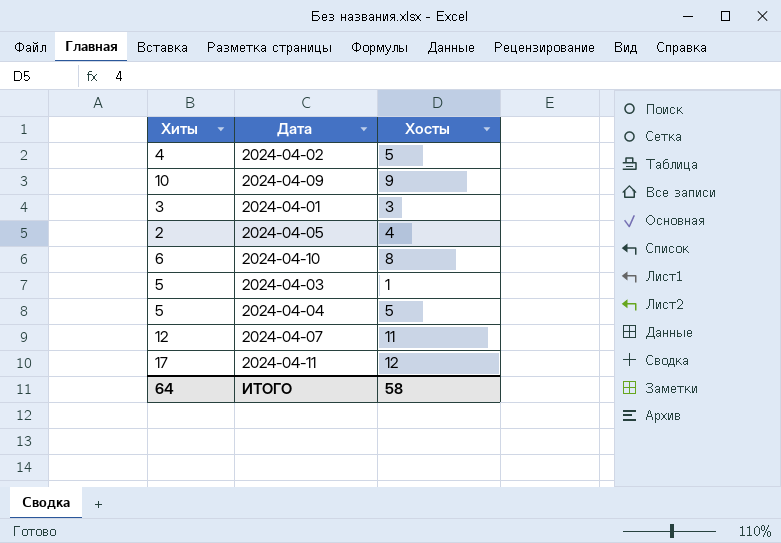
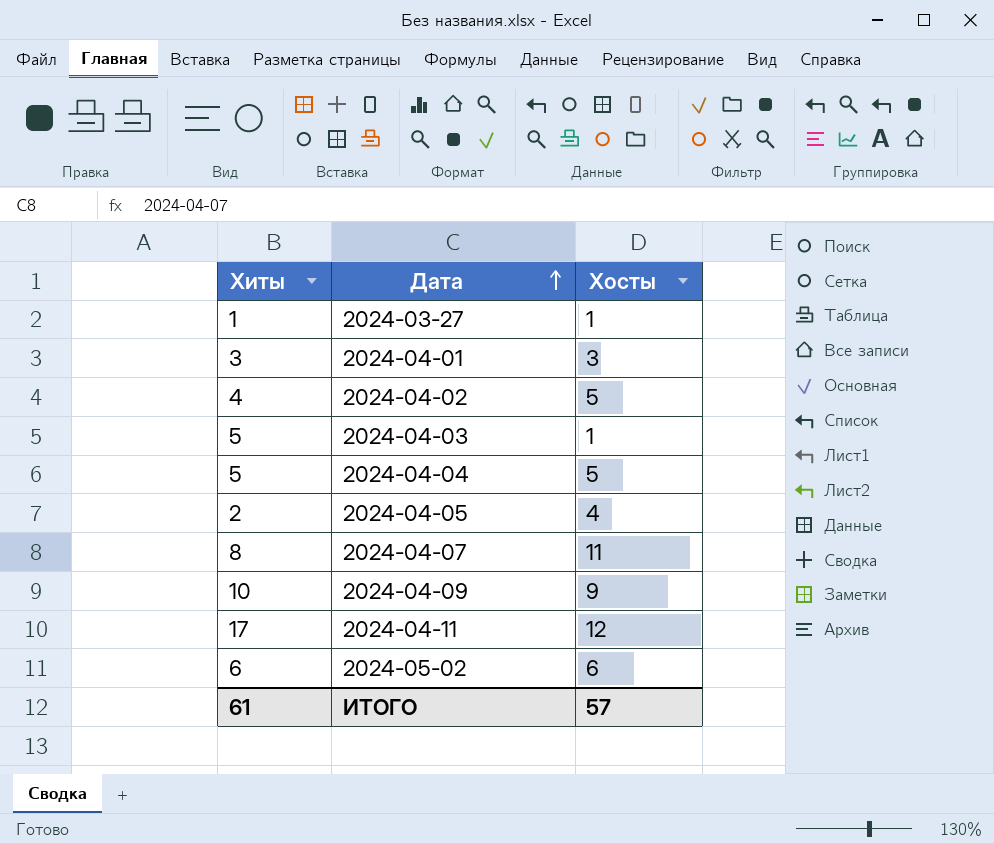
row order: none -> Дата ascending
row 2024-04-10: 6 | 8 -> none
row 2024-03-27: none -> 1 | 1
2024-04-07 | Хиты: 12 -> 8
row 2024-05-02: none -> 6 | 6
ИТОГО | Хиты: 64 -> 61
ИТОГО | Хосты: 58 -> 57

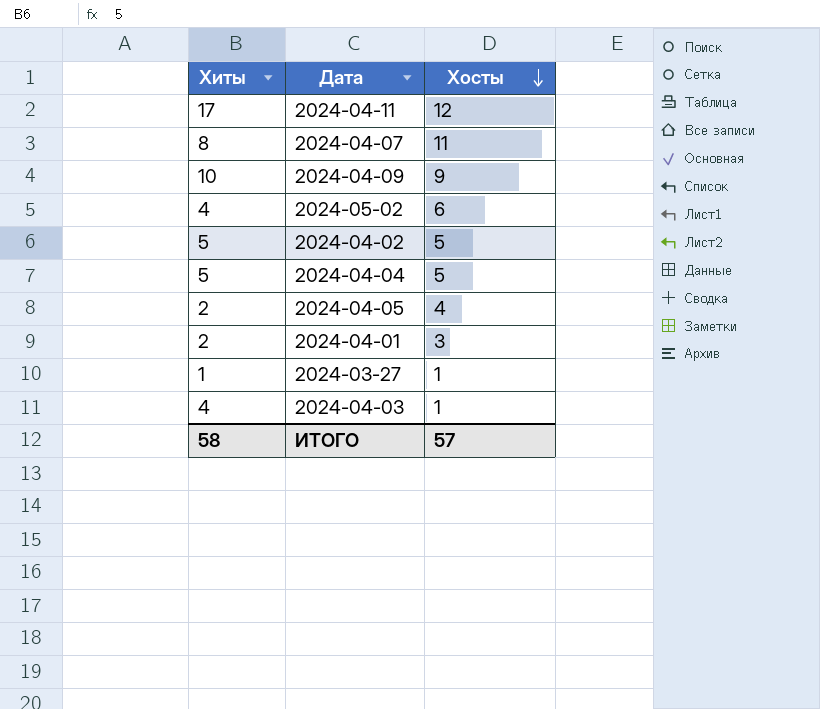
row order: Дата ascending -> Хосты descending
2024-05-02 | Хиты: 6 -> 4
2024-04-02 | Хиты: 4 -> 5
2024-04-01 | Хиты: 3 -> 2
2024-04-03 | Хиты: 5 -> 4
ИТОГО | Хиты: 61 -> 58

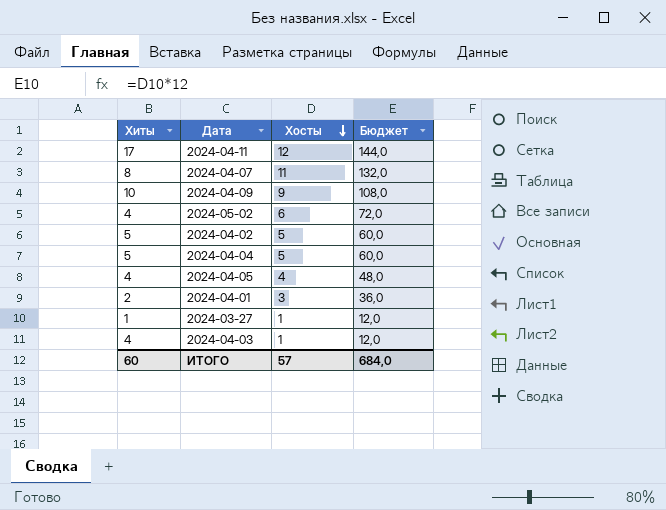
column Бюджет | formula: none -> [Хосты] * 12
2024-04-05 | Хиты: 2 -> 4
ИТОГО | Хиты: 58 -> 60

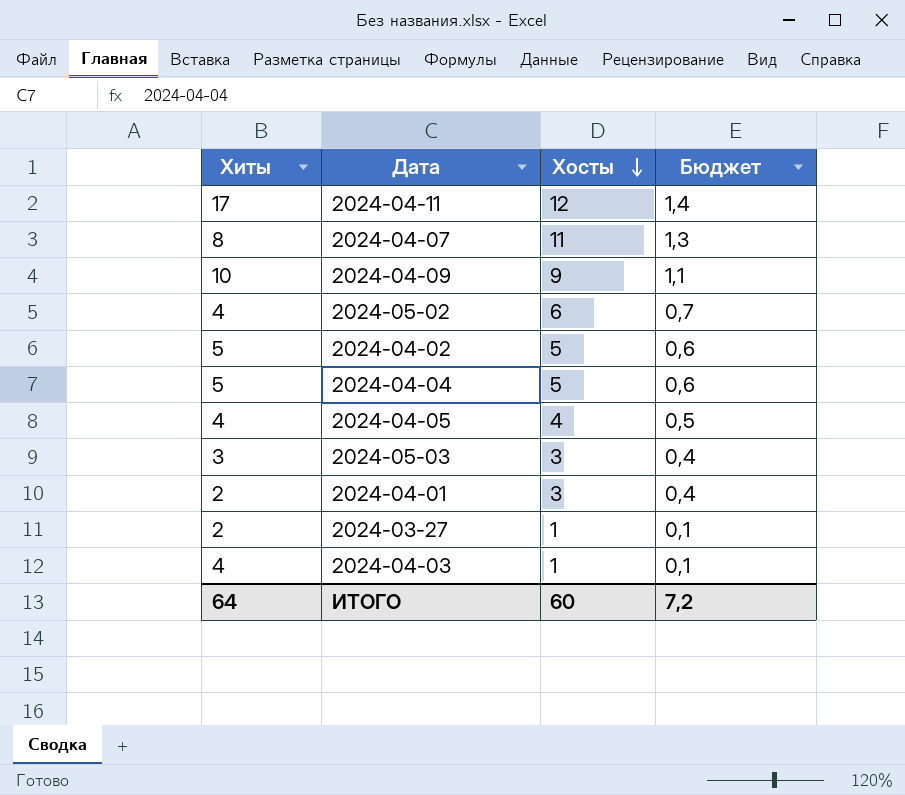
column Бюджет | formula: [Хосты] * 12 -> [Хосты] * 0,12
row 2024-05-03: none -> 3 | 3 | 0,4
2024-03-27 | Хиты: 1 -> 2
ИТОГО | Хиты: 60 -> 64
ИТОГО | Хосты: 57 -> 60
ИТОГО | Бюджет: 684,0 -> 7,2

